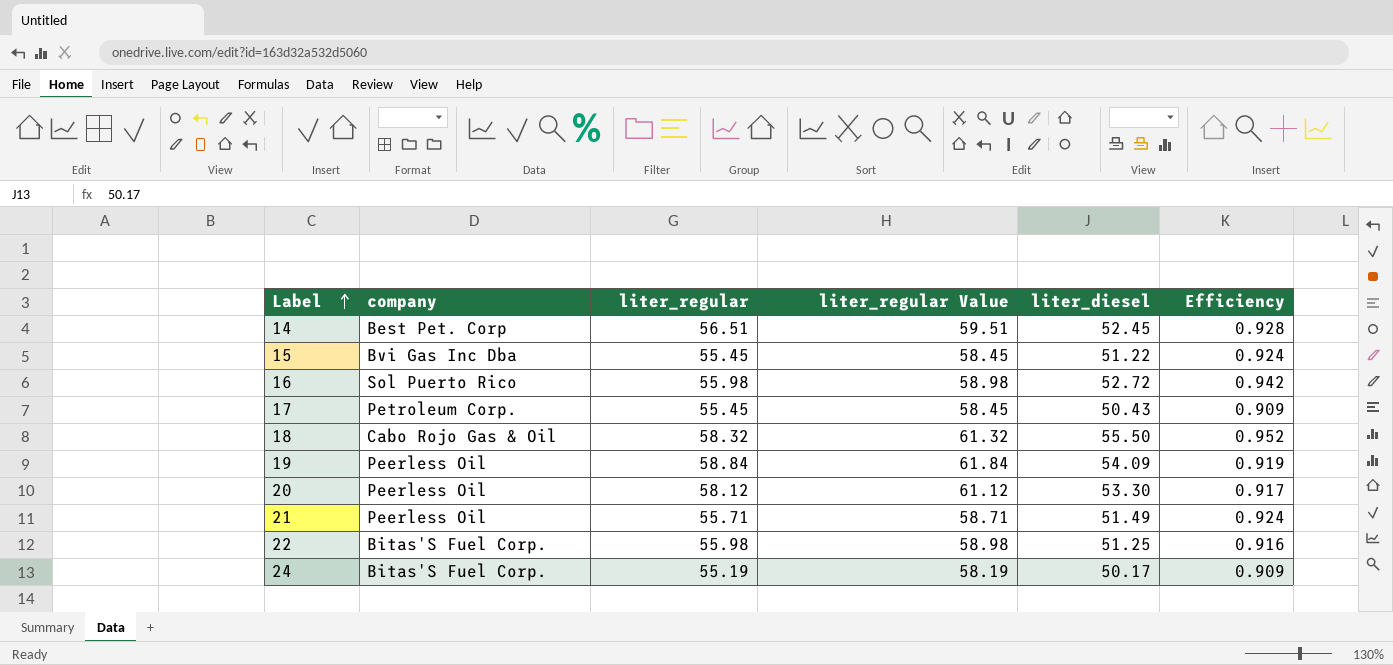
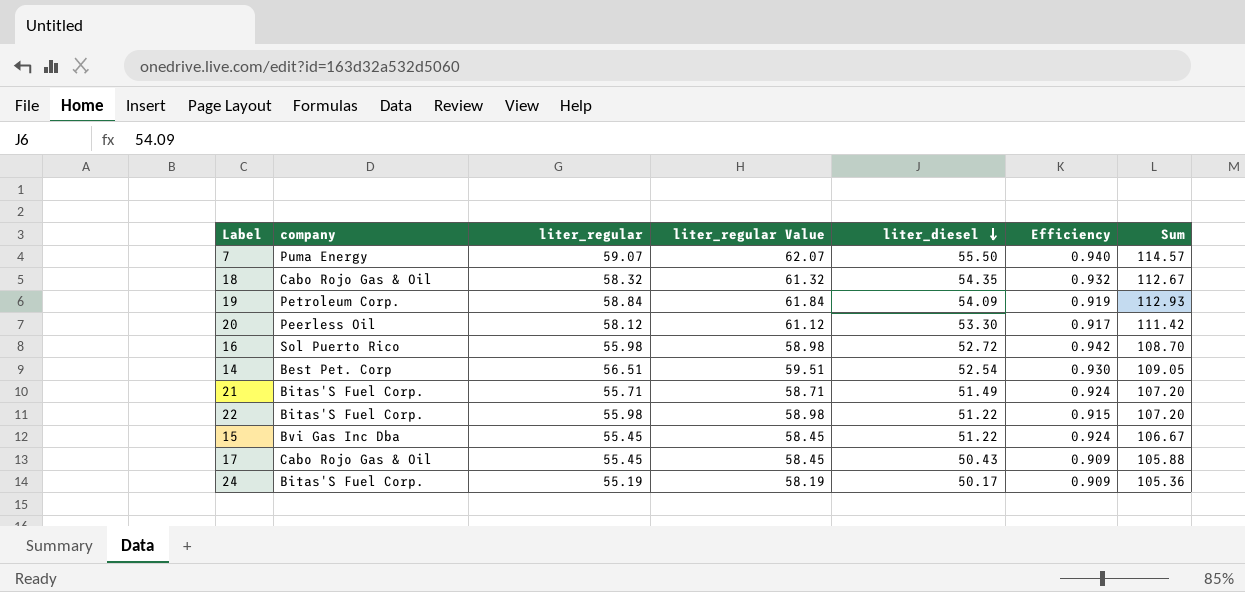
row order: Label ascending -> liter_diesel descending
column Sum | formula: none -> [liter_regular] + [liter_diesel]
row 7: none -> Puma Energy | 59.07 | 62.07 | 55.50 | 0.940 | 114.57
18 | liter_diesel: 55.50 -> 54.35
18 | Efficiency: 0.952 -> 0.932
19 | company: Peerless Oil -> Petroleum Corp.
14 | liter_diesel: 52.45 -> 52.54
14 | Efficiency: 0.928 -> 0.930
21 | company: Peerless Oil -> Bitas'S Fuel Corp.
22 | liter_diesel: 51.25 -> 51.22
22 | Efficiency: 0.916 -> 0.915
17 | company: Petroleum Corp. -> Cabo Rojo Gas & Oil

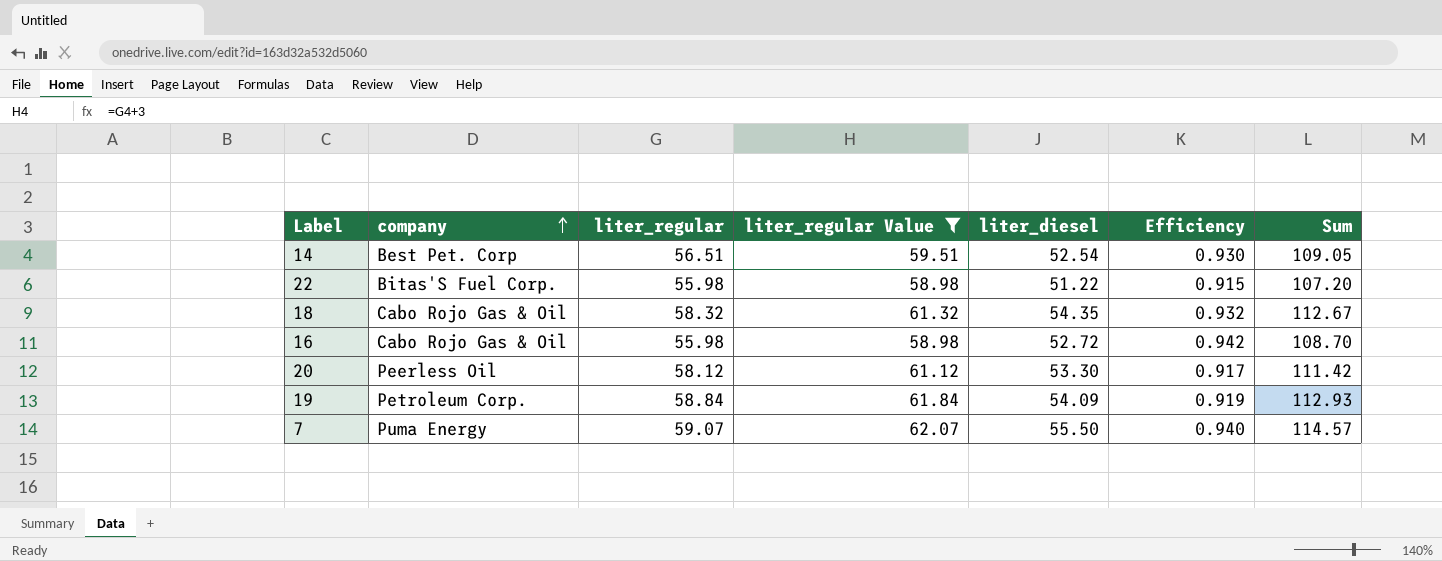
filter: none -> liter_regular Value >= 58.98
row order: liter_diesel descending -> company ascending
16 | company: Sol Puerto Rico -> Cabo Rojo Gas & Oil

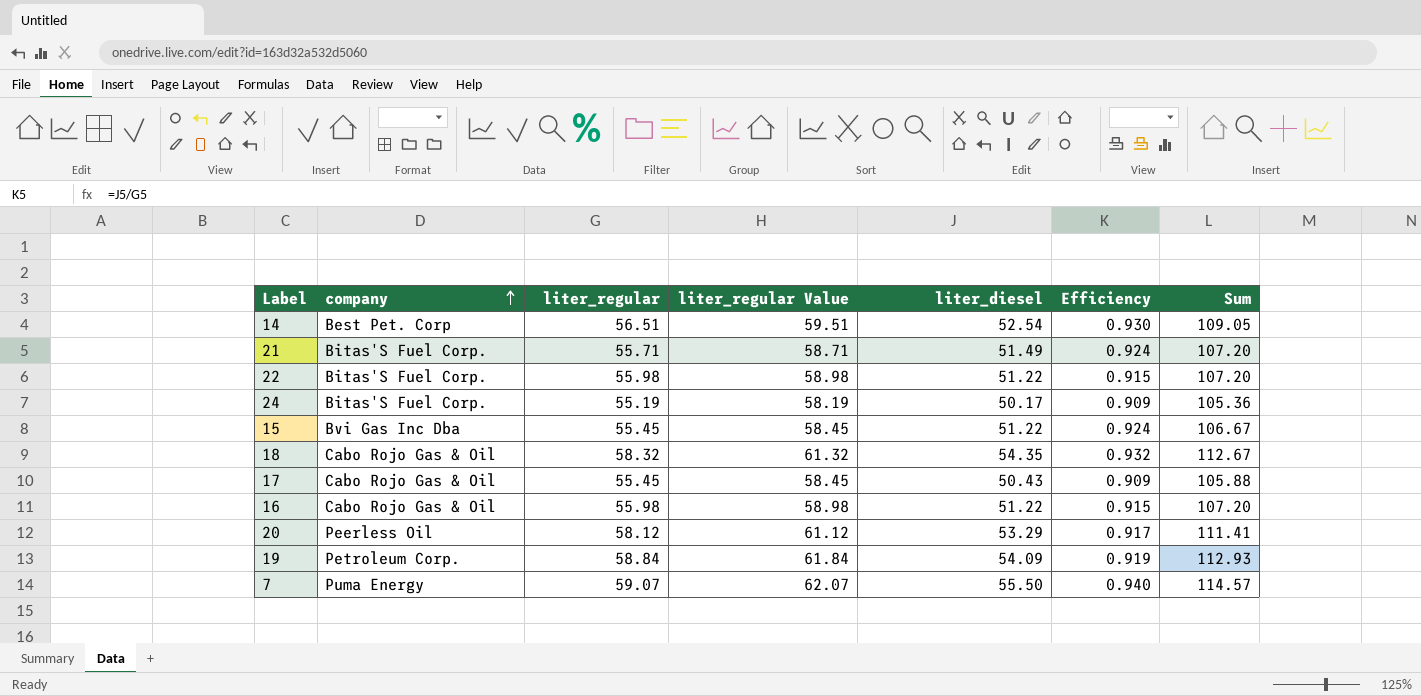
filter: liter_regular Value >= 58.98 -> none
16 | liter_diesel: 52.72 -> 51.22
16 | Efficiency: 0.942 -> 0.915
16 | Sum: 108.70 -> 107.20
20 | liter_diesel: 53.30 -> 53.29
20 | Sum: 111.42 -> 111.41

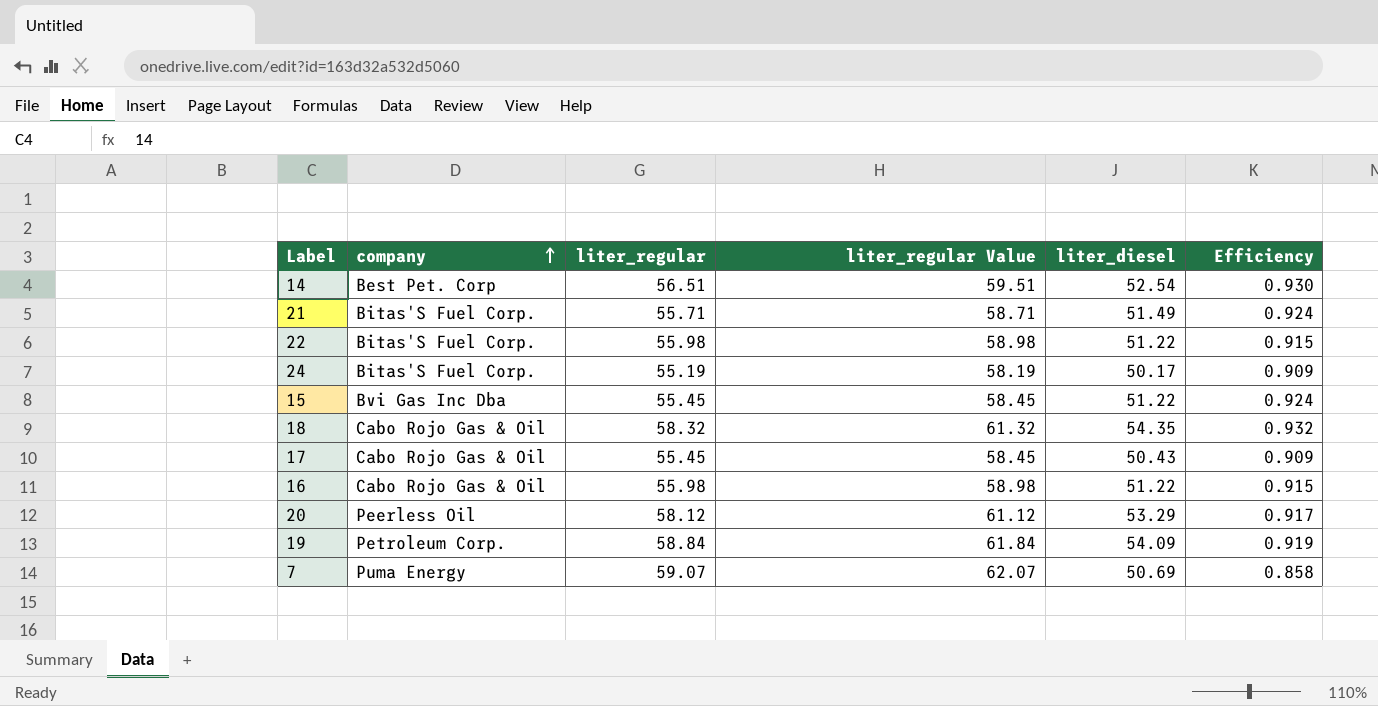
column Sum | formula: [liter_regular] + [liter_diesel] -> none
7 | liter_diesel: 55.50 -> 50.69
7 | Efficiency: 0.940 -> 0.858

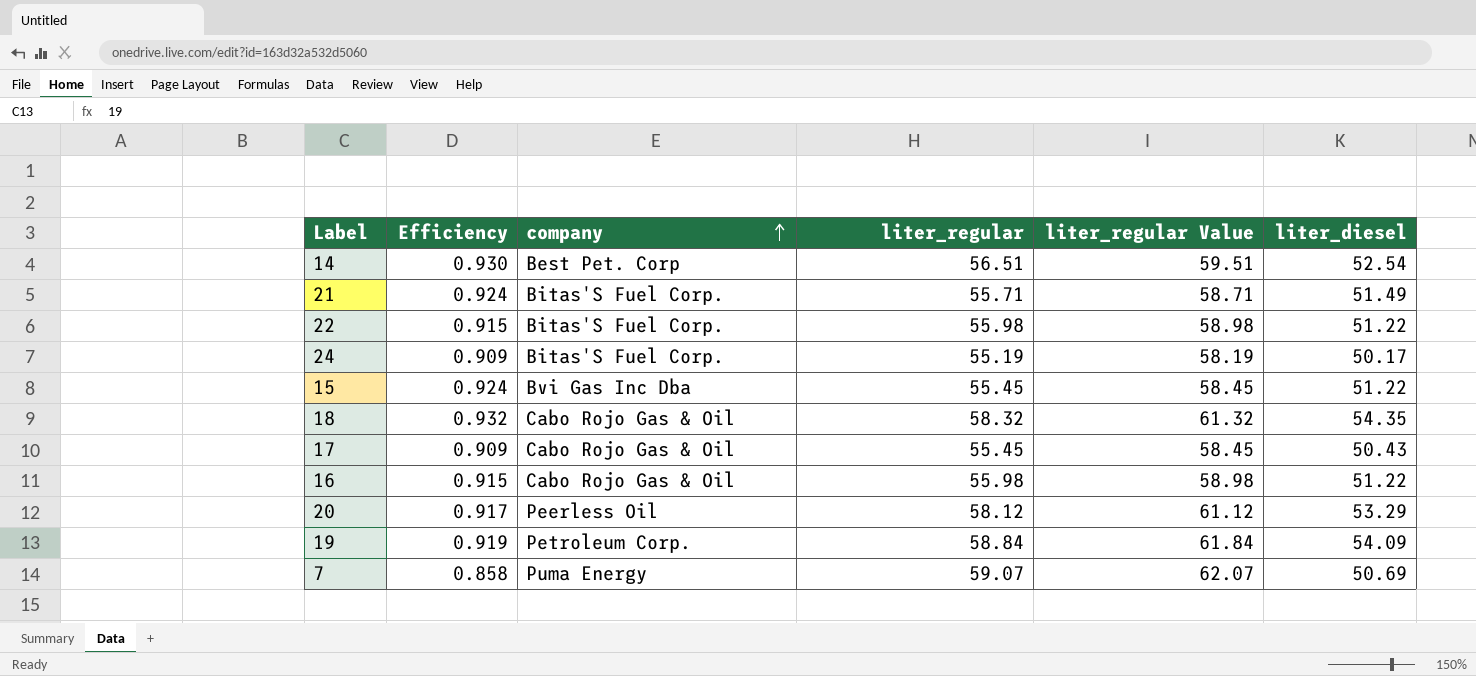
column Efficiency | position: 6 -> 2

